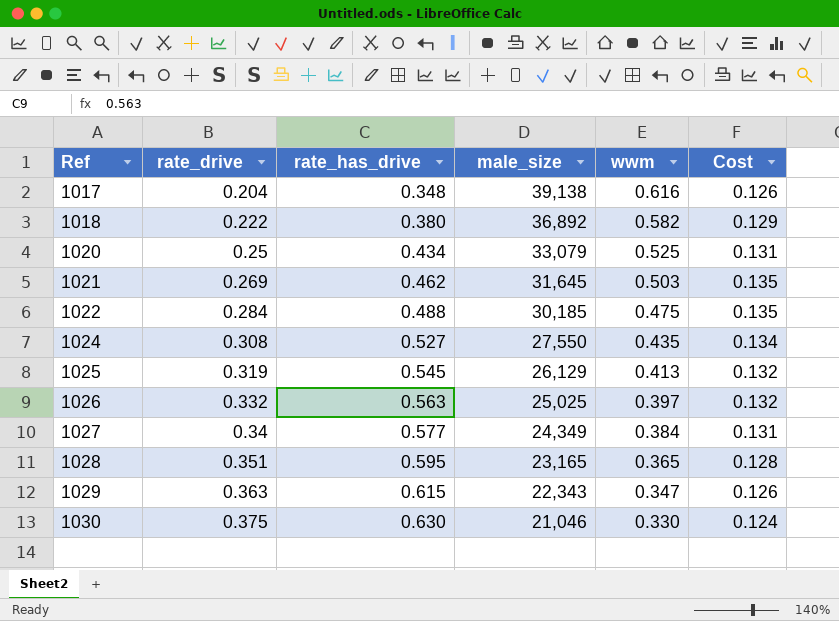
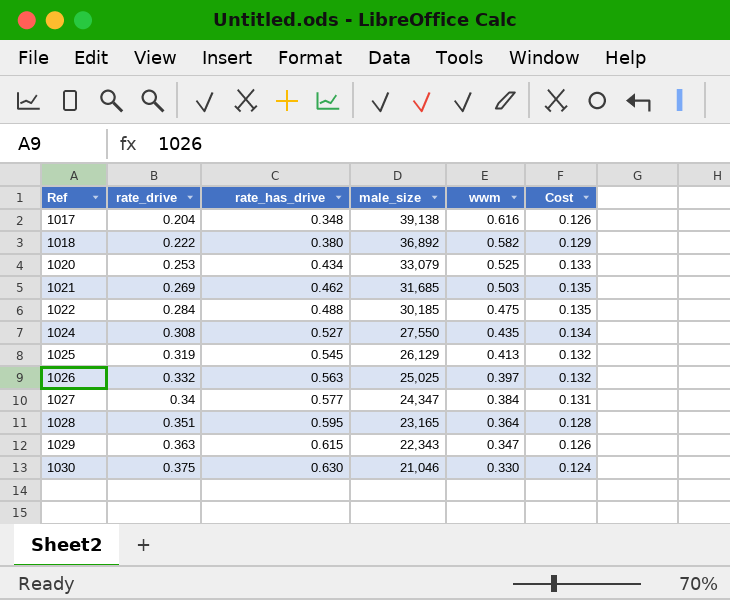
1020 | rate_drive: 0.25 -> 0.253
1020 | Cost: 0.131 -> 0.133
1021 | male_size: 31,645 -> 31,685
1027 | male_size: 24,349 -> 24,347
1028 | wwm: 0.365 -> 0.364

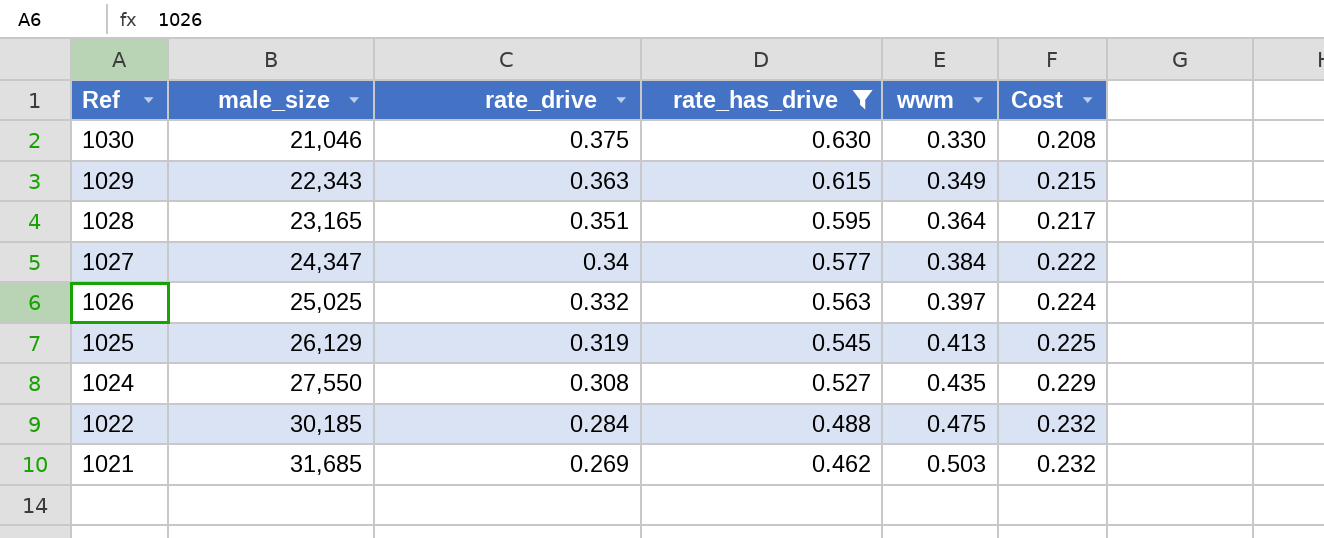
filter: none -> rate_has_drive >= 0.462
row order: Ref ascending -> Ref descending
column male_size | position: 4 -> 2
column Cost | formula: [rate_drive] * [wwm] -> [rate_has_drive] * [wwm]
1029 | wwm: 0.347 -> 0.349

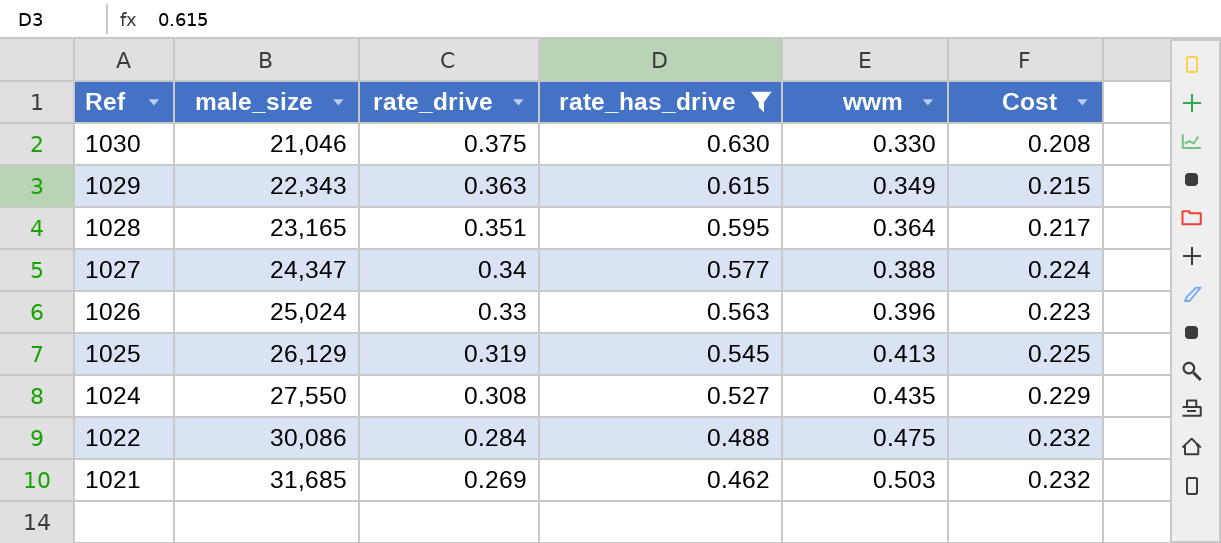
1027 | wwm: 0.384 -> 0.388
1027 | Cost: 0.222 -> 0.224
1026 | male_size: 25,025 -> 25,024
1026 | rate_drive: 0.332 -> 0.33
1026 | wwm: 0.397 -> 0.396
1026 | Cost: 0.224 -> 0.223
1022 | male_size: 30,185 -> 30,086

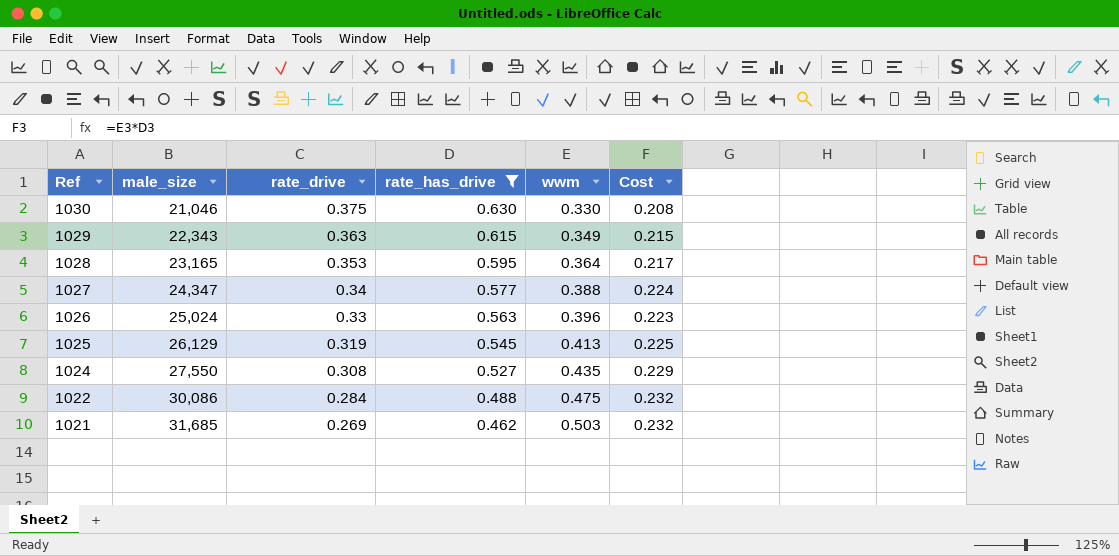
1028 | rate_drive: 0.351 -> 0.353

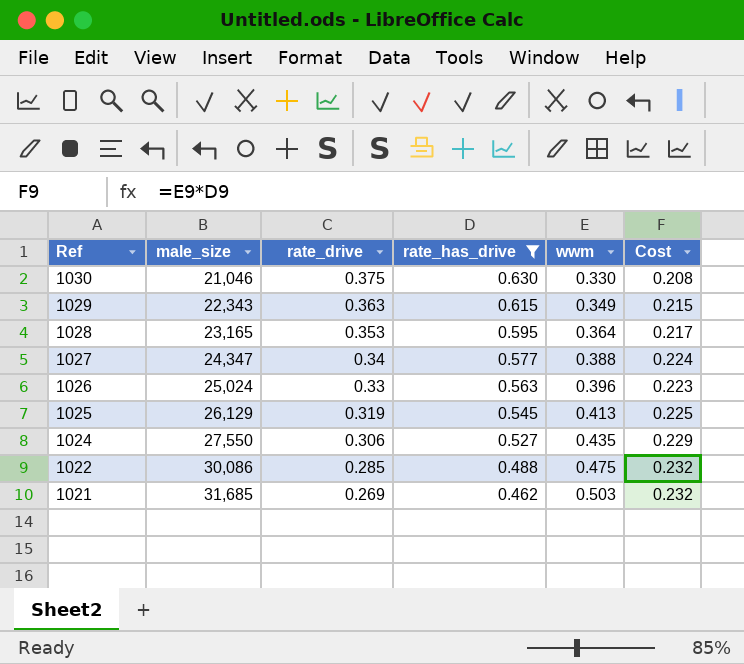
1024 | rate_drive: 0.308 -> 0.306
1022 | rate_drive: 0.284 -> 0.285

